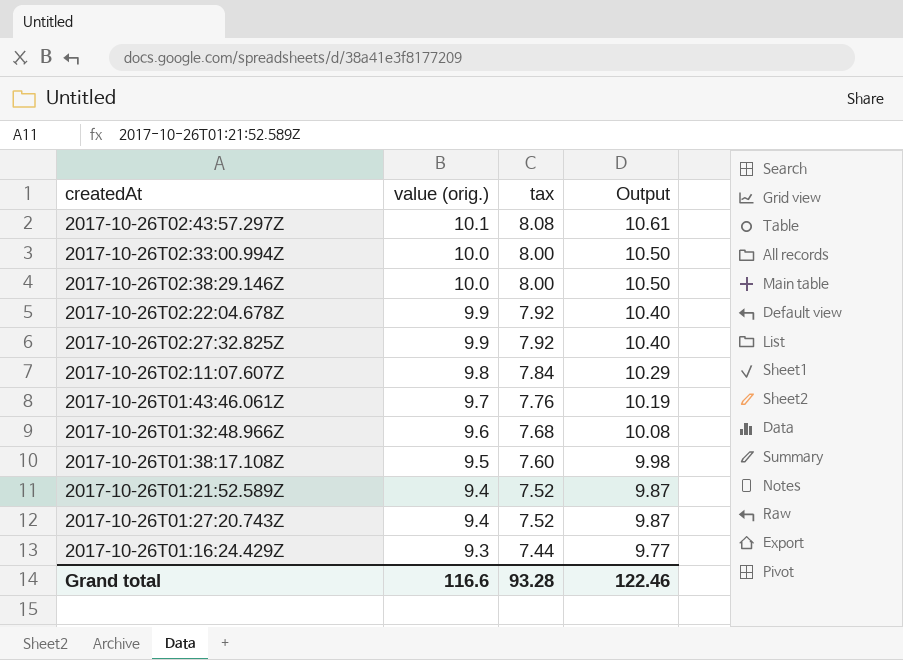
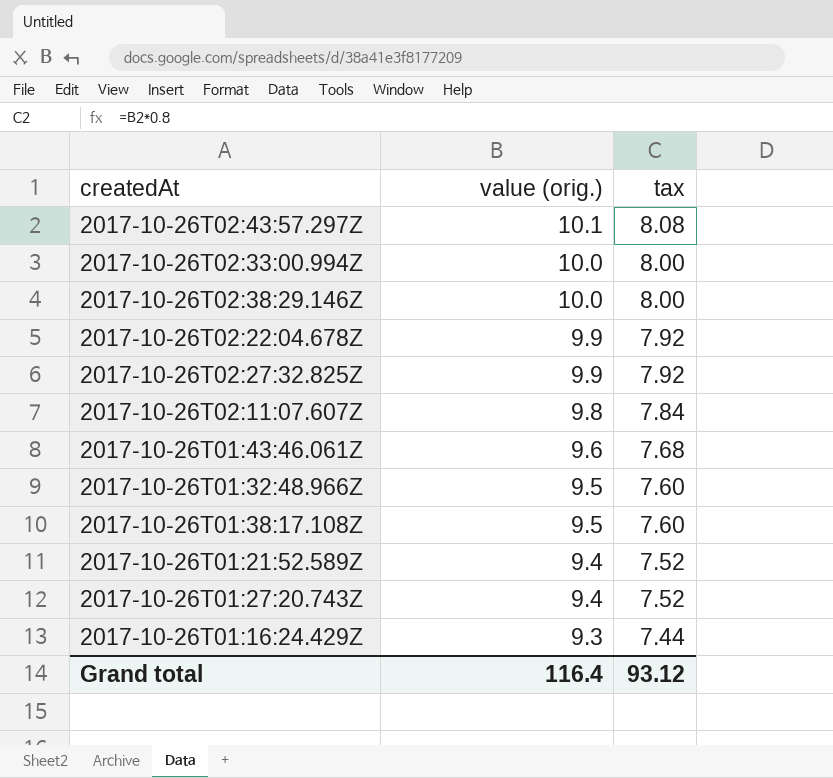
column Output | formula: [value (orig.)] * 1.05 -> none
2017-10-26T01:43:46.061Z | value (orig.): 9.7 -> 9.6
2017-10-26T01:43:46.061Z | tax: 7.76 -> 7.68
2017-10-26T01:32:48.966Z | value (orig.): 9.6 -> 9.5
2017-10-26T01:32:48.966Z | tax: 7.68 -> 7.60
Grand total | value (orig.): 116.6 -> 116.4
Grand total | tax: 93.28 -> 93.12

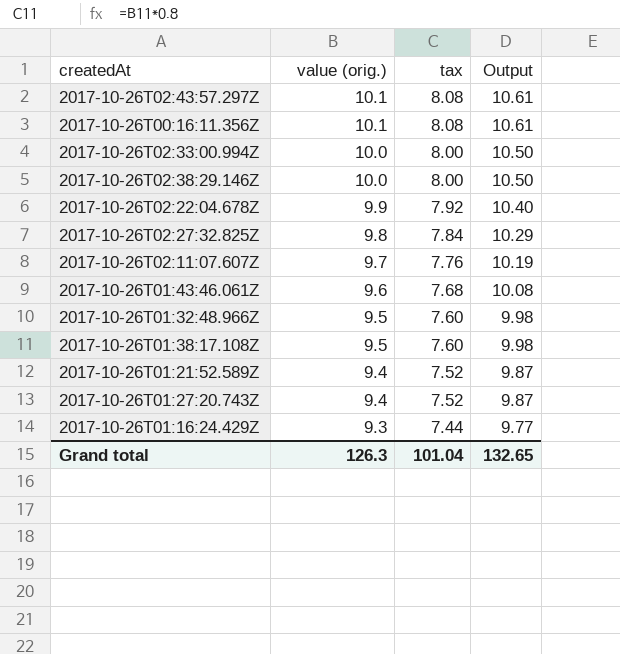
column Output | formula: none -> [value (orig.)] * 1.05
row 2017-10-26T00:16:11.356Z: none -> 10.1 | 8.08 | 10.61
2017-10-26T02:27:32.825Z | value (orig.): 9.9 -> 9.8
2017-10-26T02:27:32.825Z | tax: 7.92 -> 7.84
2017-10-26T02:11:07.607Z | value (orig.): 9.8 -> 9.7
2017-10-26T02:11:07.607Z | tax: 7.84 -> 7.76
Grand total | value (orig.): 116.4 -> 126.3
Grand total | tax: 93.12 -> 101.04

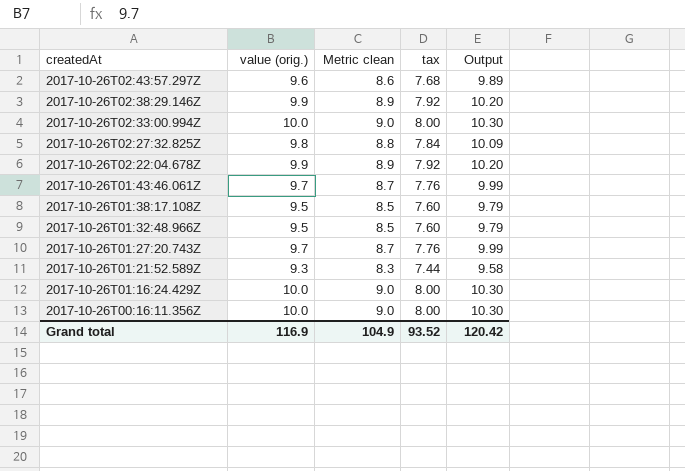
row order: value (orig.) descending -> createdAt descending
column Metric clean | formula: none -> [value (orig.)] - 1
column Output | formula: [value (orig.)] * 1.05 -> [value (orig.)] * 1.03
row 2017-10-26T02:11:07.607Z: 9.7 | 7.76 | 10.19 -> none
2017-10-26T02:43:57.297Z | value (orig.): 10.1 -> 9.6
2017-10-26T02:43:57.297Z | tax: 8.08 -> 7.68
2017-10-26T02:38:29.146Z | value (orig.): 10.0 -> 9.9
2017-10-26T02:38:29.146Z | tax: 8.00 -> 7.92
2017-10-26T01:43:46.061Z | value (orig.): 9.6 -> 9.7
2017-10-26T01:43:46.061Z | tax: 7.68 -> 7.76
2017-10-26T01:27:20.743Z | value (orig.): 9.4 -> 9.7
2017-10-26T01:27:20.743Z | tax: 7.52 -> 7.76
2017-10-26T01:21:52.589Z | value (orig.): 9.4 -> 9.3
2017-10-26T01:21:52.589Z | tax: 7.52 -> 7.44
2017-10-26T01:16:24.429Z | value (orig.): 9.3 -> 10.0
2017-10-26T01:16:24.429Z | tax: 7.44 -> 8.00
2017-10-26T00:16:11.356Z | value (orig.): 10.1 -> 10.0
2017-10-26T00:16:11.356Z | tax: 8.08 -> 8.00
Grand total | value (orig.): 126.3 -> 116.9
Grand total | tax: 101.04 -> 93.52
Grand total | Output: 132.65 -> 120.42

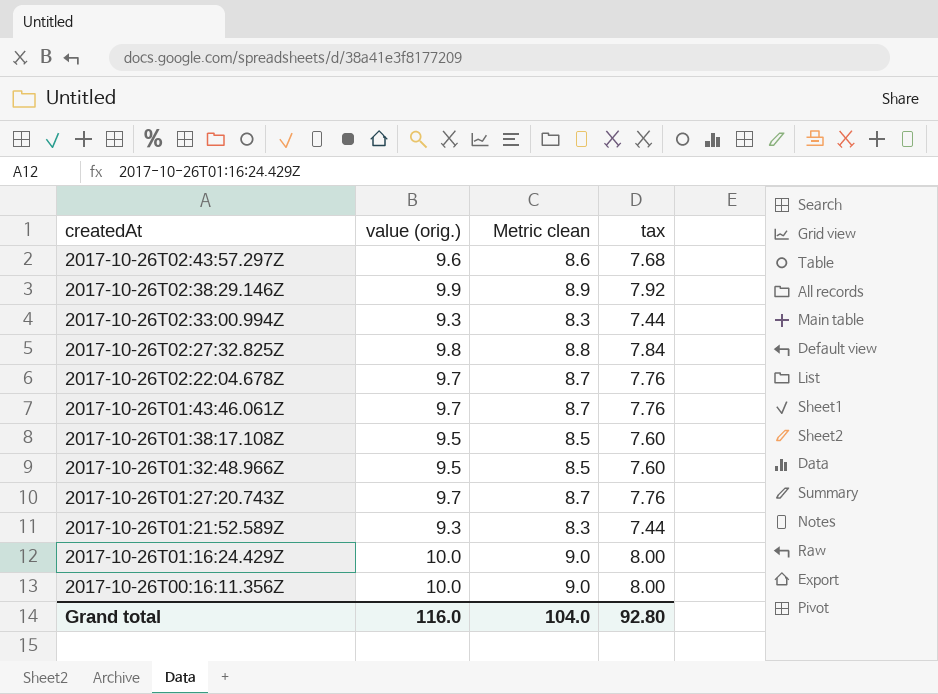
column Output | formula: [value (orig.)] * 1.03 -> none
2017-10-26T02:33:00.994Z | value (orig.): 10.0 -> 9.3
2017-10-26T02:33:00.994Z | Metric clean: 9.0 -> 8.3
2017-10-26T02:33:00.994Z | tax: 8.00 -> 7.44
2017-10-26T02:22:04.678Z | value (orig.): 9.9 -> 9.7
2017-10-26T02:22:04.678Z | Metric clean: 8.9 -> 8.7
2017-10-26T02:22:04.678Z | tax: 7.92 -> 7.76
Grand total | value (orig.): 116.9 -> 116.0
Grand total | Metric clean: 104.9 -> 104.0
Grand total | tax: 93.52 -> 92.80

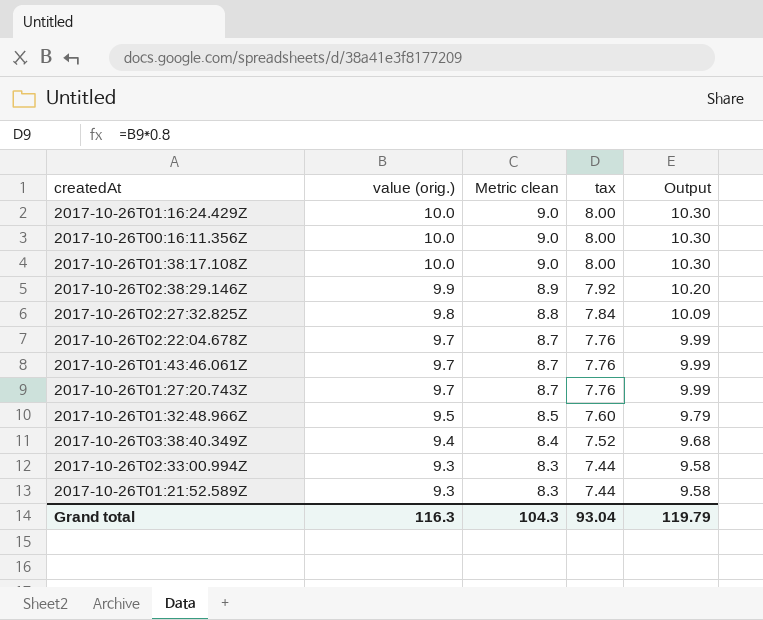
row order: createdAt descending -> value (orig.) descending
column Output | formula: none -> [value (orig.)] * 1.03
row 2017-10-26T02:43:57.297Z: 9.6 | 8.6 | 7.68 -> none
2017-10-26T01:38:17.108Z | value (orig.): 9.5 -> 10.0
2017-10-26T01:38:17.108Z | Metric clean: 8.5 -> 9.0
2017-10-26T01:38:17.108Z | tax: 7.60 -> 8.00
row 2017-10-26T03:38:40.349Z: none -> 9.4 | 8.4 | 7.52 | 9.68
Grand total | value (orig.): 116.0 -> 116.3
Grand total | Metric clean: 104.0 -> 104.3
Grand total | tax: 92.80 -> 93.04

